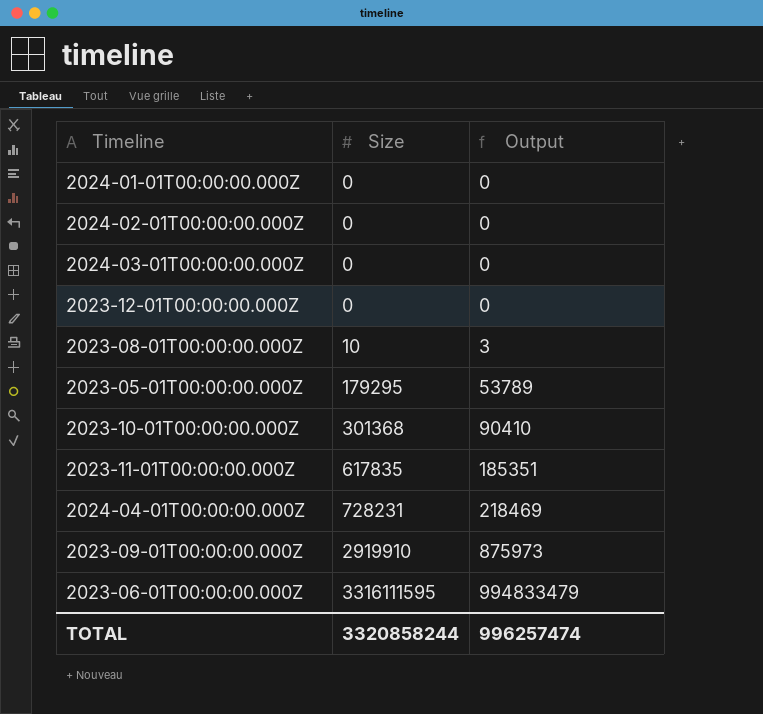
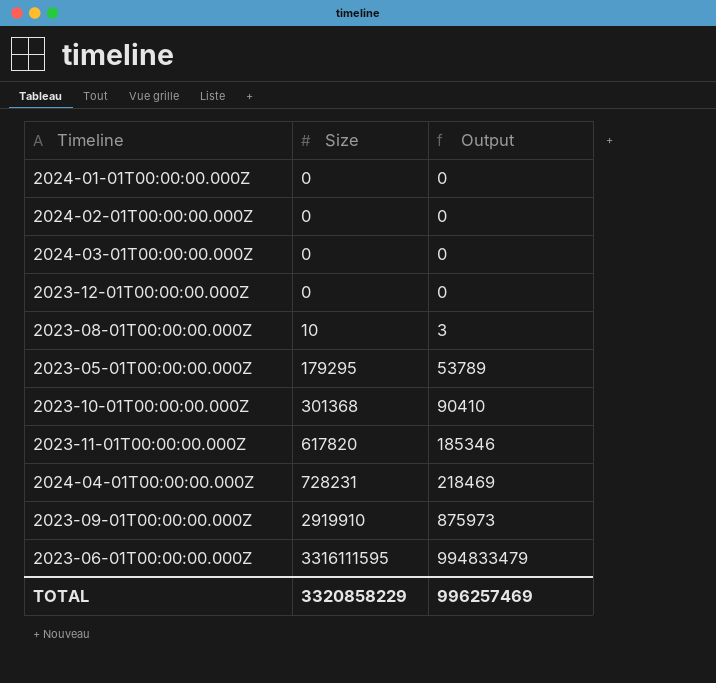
2023-11-01T00:00:00.000Z | Size: 617835 -> 617820
2023-11-01T00:00:00.000Z | Output: 185351 -> 185346
TOTAL | Size: 3320858244 -> 3320858229
TOTAL | Output: 996257474 -> 996257469

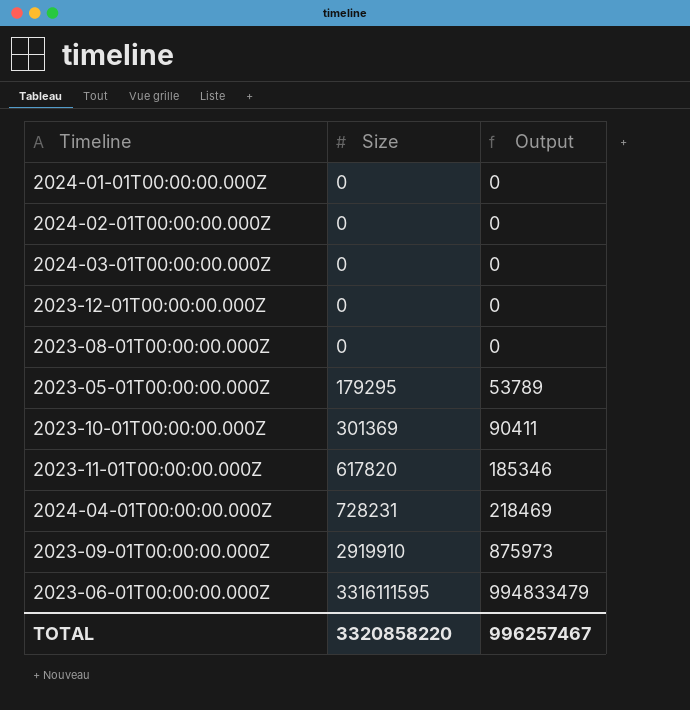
2023-08-01T00:00:00.000Z | Size: 10 -> 0
2023-08-01T00:00:00.000Z | Output: 3 -> 0
2023-10-01T00:00:00.000Z | Size: 301368 -> 301369
2023-10-01T00:00:00.000Z | Output: 90410 -> 90411
TOTAL | Size: 3320858229 -> 3320858220
TOTAL | Output: 996257469 -> 996257467

